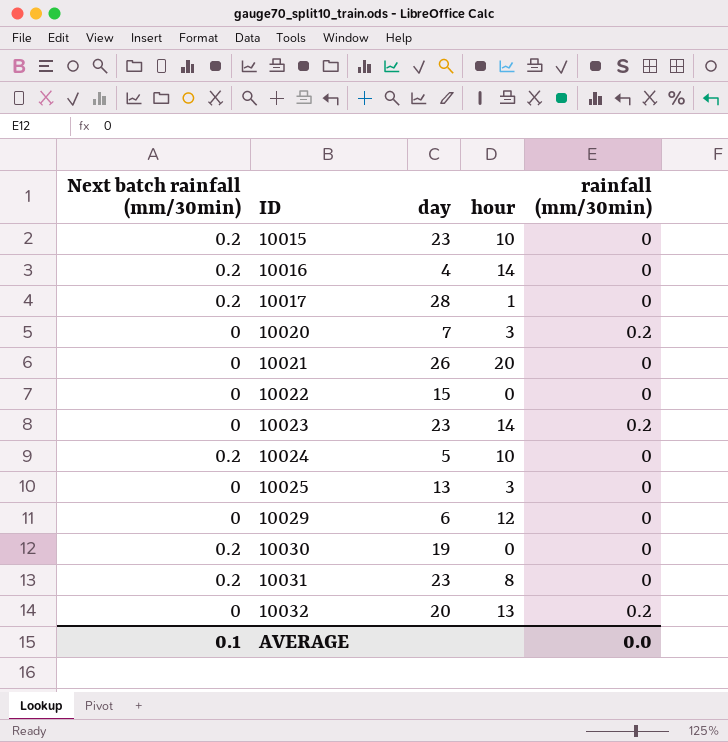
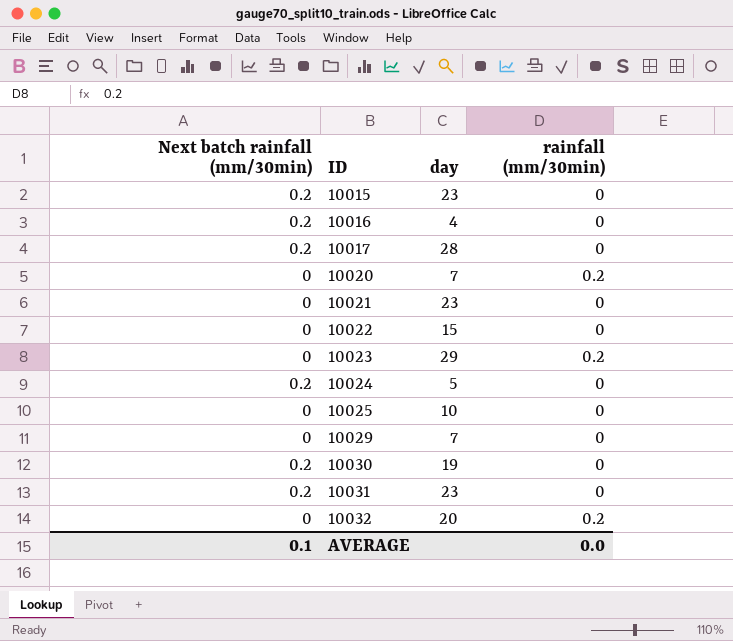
column hour | position: 4 -> none
10021 | day: 26 -> 23
10023 | day: 23 -> 29
10025 | day: 13 -> 10
10029 | day: 6 -> 7

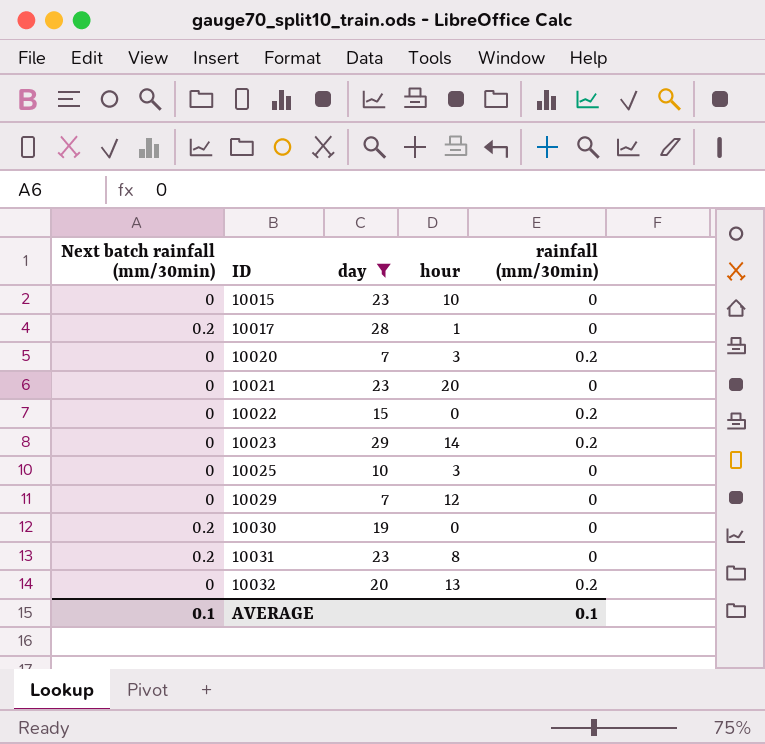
filter: none -> day >= 7
column hour | position: none -> 4
10015 | Next batch rainfall (mm/30min): 0.2 -> 0
10022 | rainfall (mm/30min): 0 -> 0.2
AVERAGE | rainfall (mm/30min): 0.0 -> 0.1

